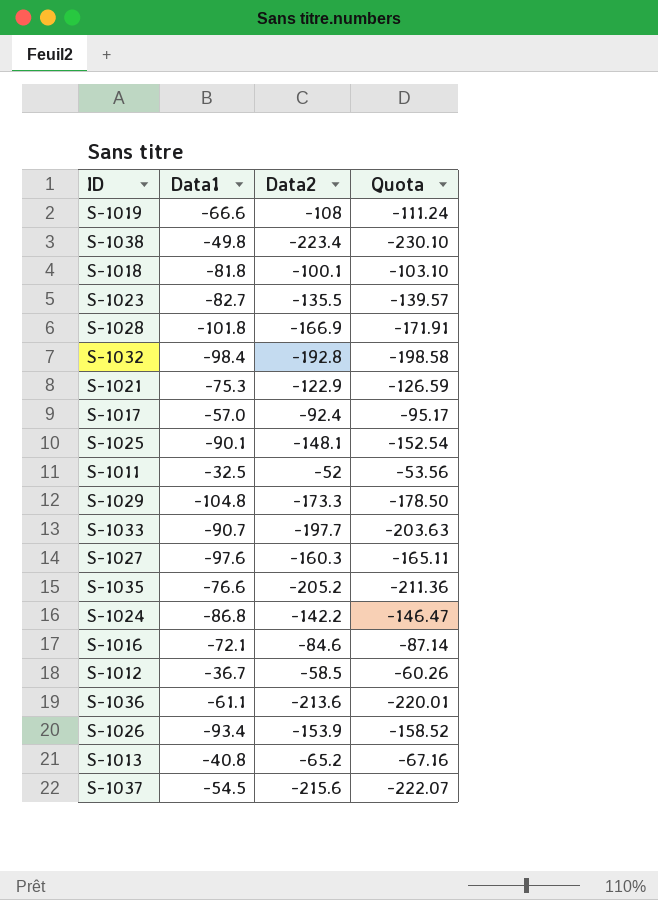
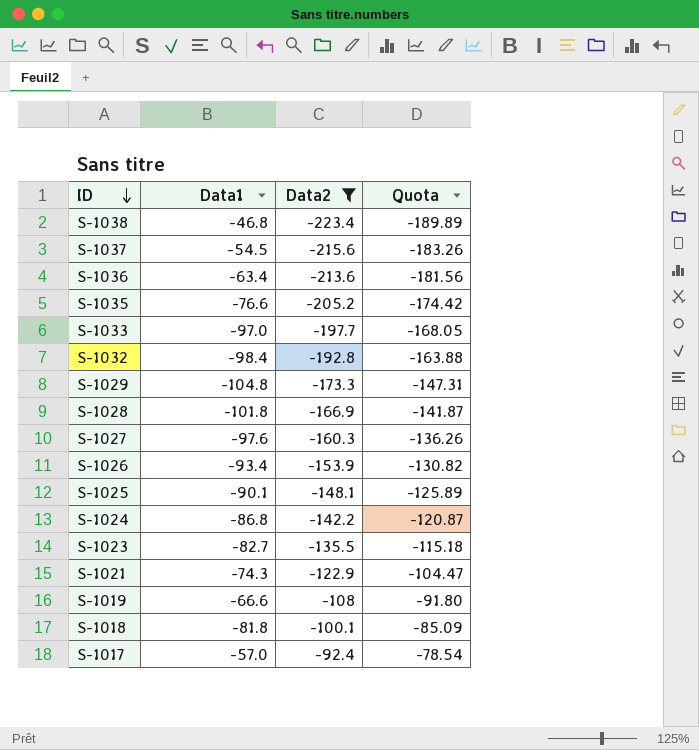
filter: none -> Data2 <= -92.4
row order: none -> ID descending
column Quota | formula: [Data2] * 1.03 -> [Data2] * 0.85
S-1038 | Data1: -49.8 -> -46.8
S-1036 | Data1: -61.1 -> -63.4
S-1033 | Data1: -90.7 -> -97.0
S-1021 | Data1: -75.3 -> -74.3

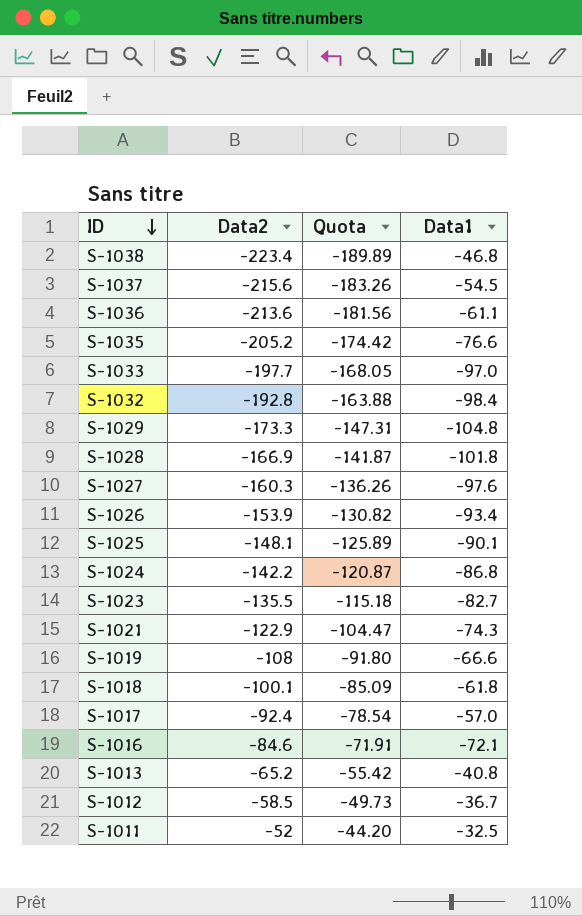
filter: Data2 <= -92.4 -> none
column Data1 | position: 2 -> 4
S-1036 | Data1: -63.4 -> -61.1
S-1018 | Data1: -81.8 -> -61.8

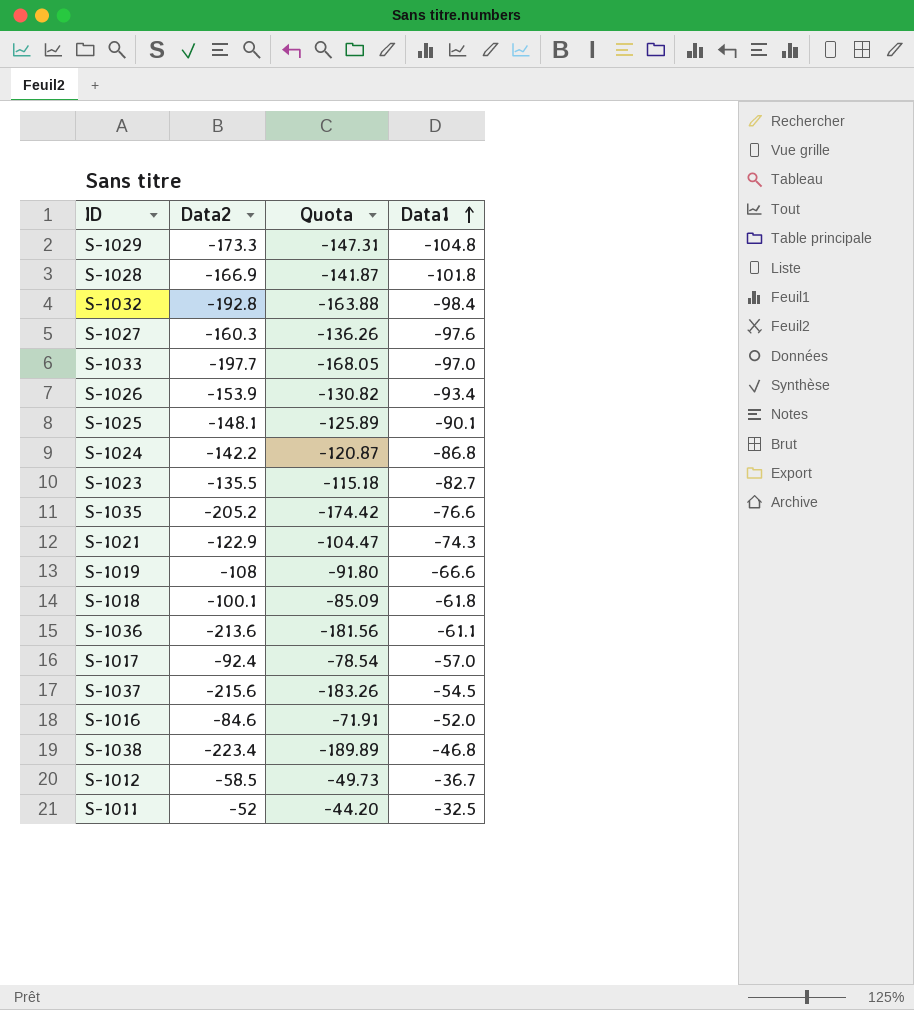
row order: ID descending -> Data1 ascending
row S-1013: -65.2 | -55.42 | -40.8 -> none
S-1016 | Data1: -72.1 -> -52.0

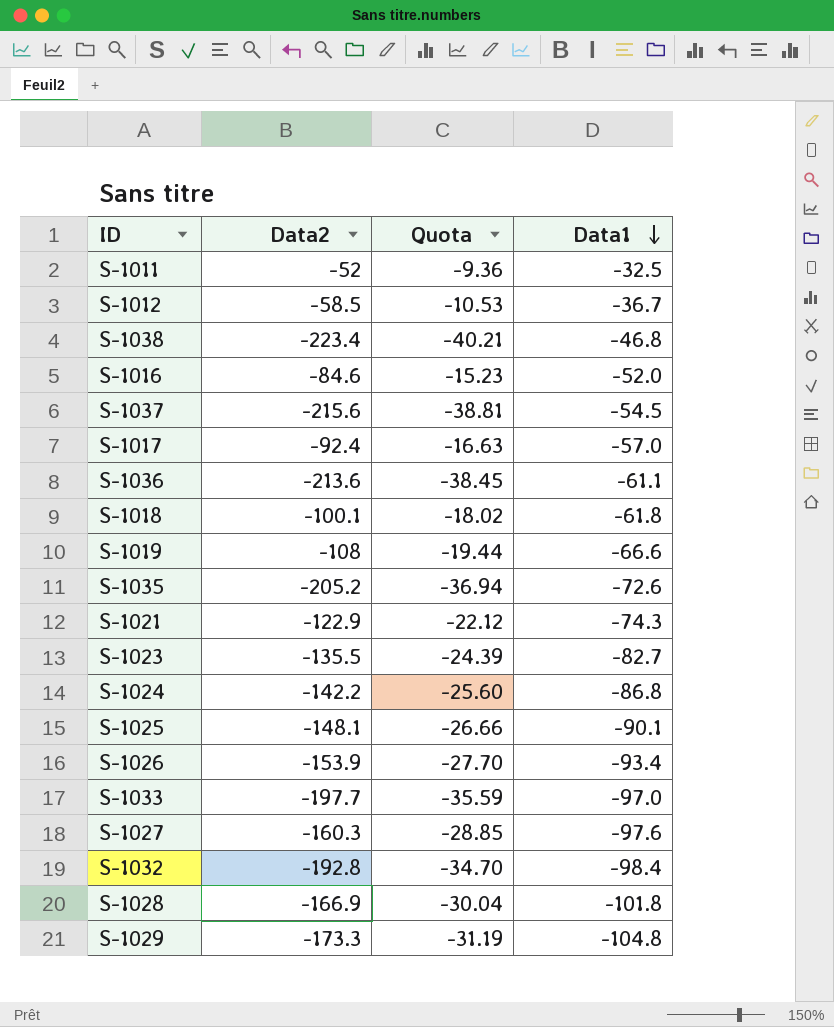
row order: Data1 ascending -> Data1 descending
column Quota | formula: [Data2] * 0.85 -> [Data2] * 0.18
S-1035 | Data1: -76.6 -> -72.6

